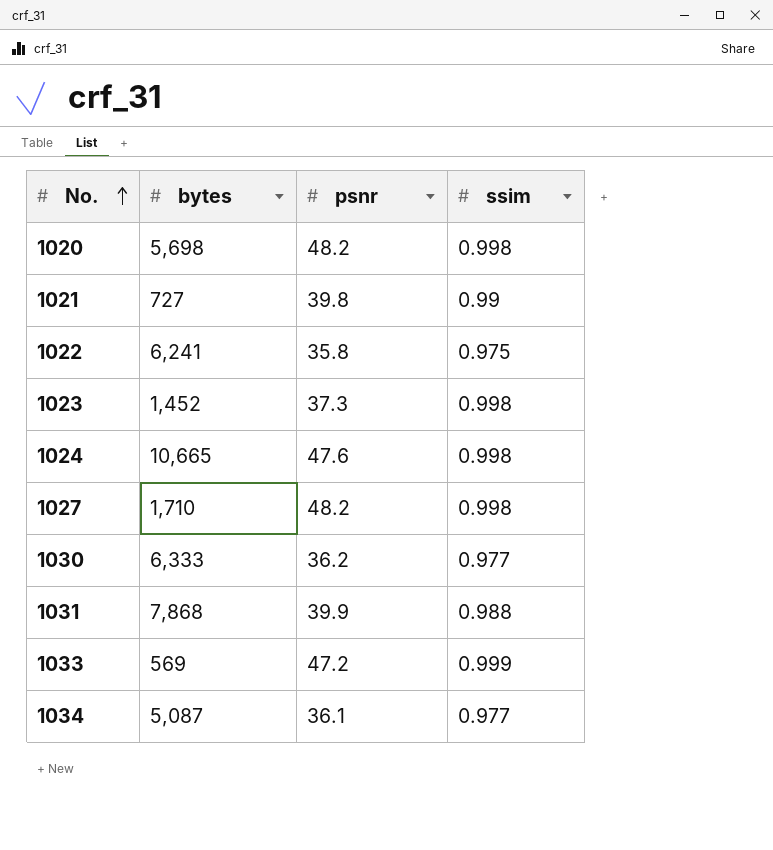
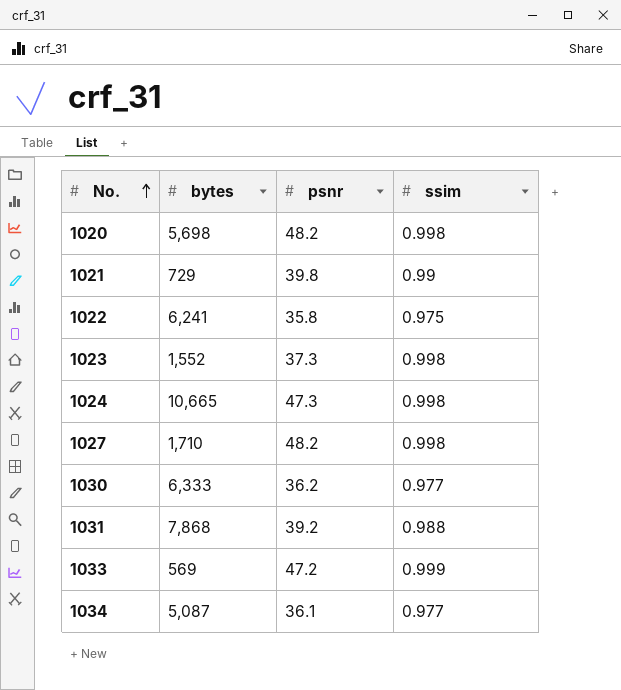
1021 | bytes: 727 -> 729
1023 | bytes: 1,452 -> 1,552
1024 | psnr: 47.6 -> 47.3
1031 | psnr: 39.9 -> 39.2

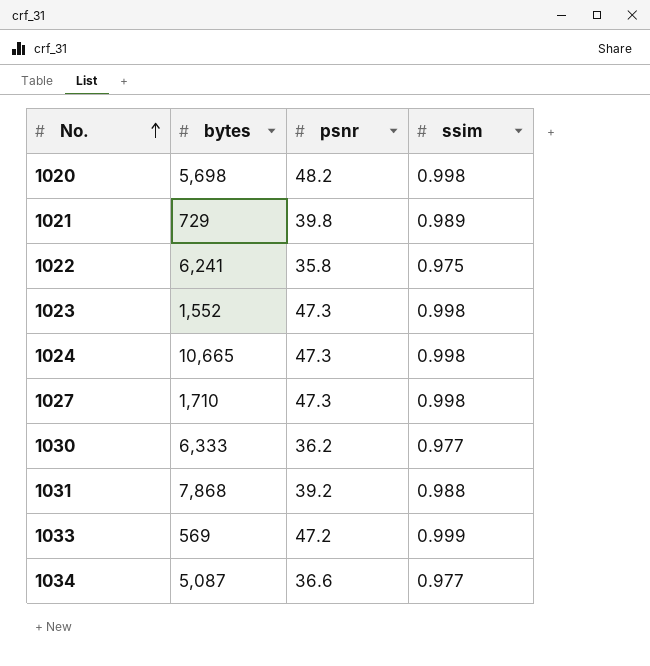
1021 | ssim: 0.99 -> 0.989
1023 | psnr: 37.3 -> 47.3
1027 | psnr: 48.2 -> 47.3
1034 | psnr: 36.1 -> 36.6

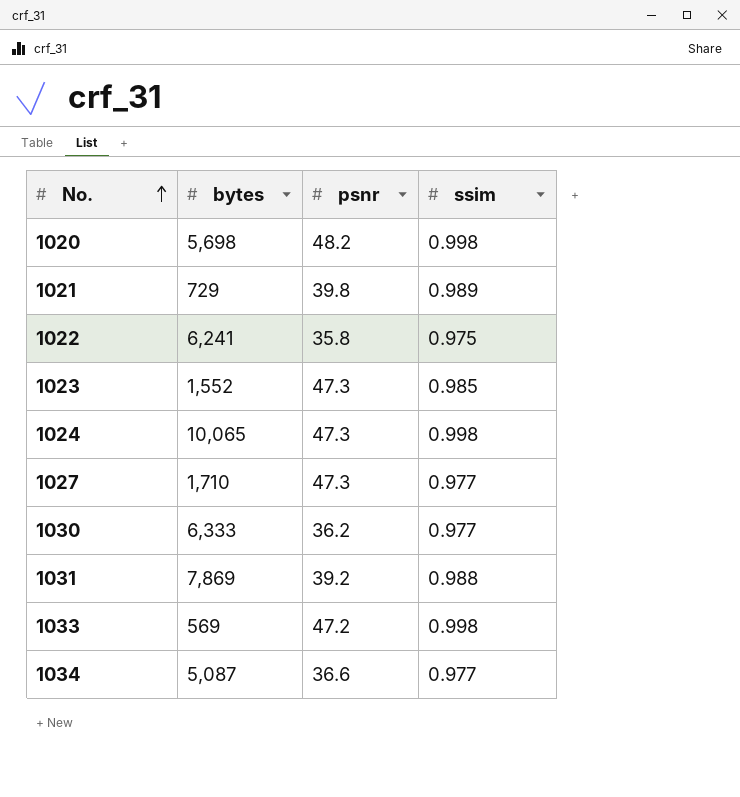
1023 | ssim: 0.998 -> 0.985
1024 | bytes: 10,665 -> 10,065
1027 | ssim: 0.998 -> 0.977
1031 | bytes: 7,868 -> 7,869
1033 | ssim: 0.999 -> 0.998

